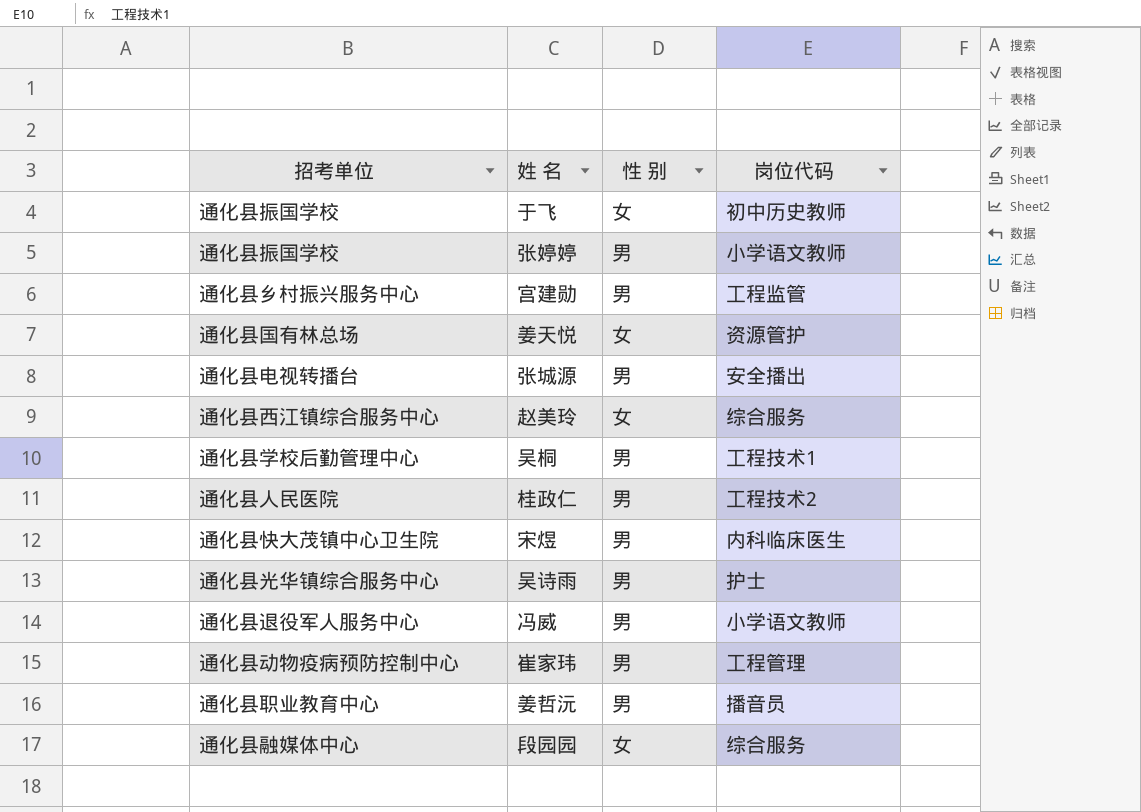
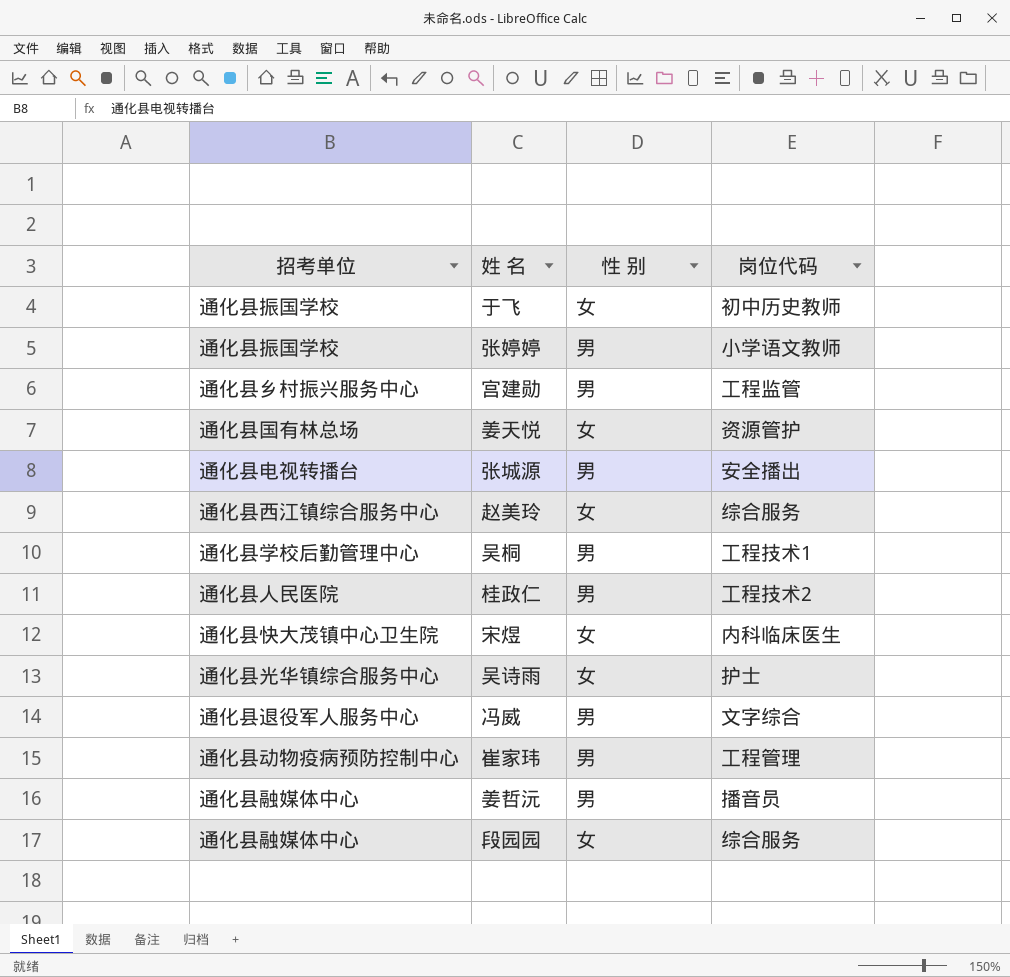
宋煜 | 性 别: 男 -> 女
吴诗雨 | 性 别: 男 -> 女
冯威 | 岗位代码: 小学语文教师 -> 文字综合
姜哲沅 | 招考单位: 通化县职业教育中心 -> 通化县融媒体中心

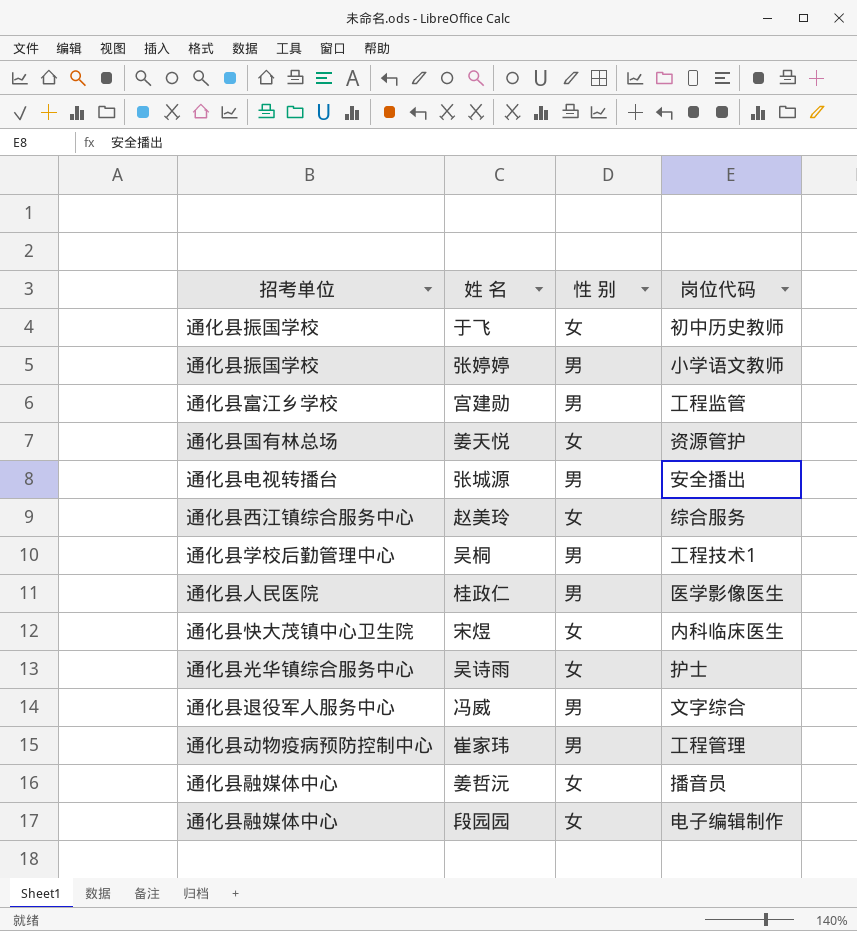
宫建勋 | 招考单位: 通化县乡村振兴服务中心 -> 通化县富江乡学校
桂政仁 | 岗位代码: 工程技术2 -> 医学影像医生
姜哲沅 | 性 别: 男 -> 女
段园园 | 岗位代码: 综合服务 -> 电子编辑制作

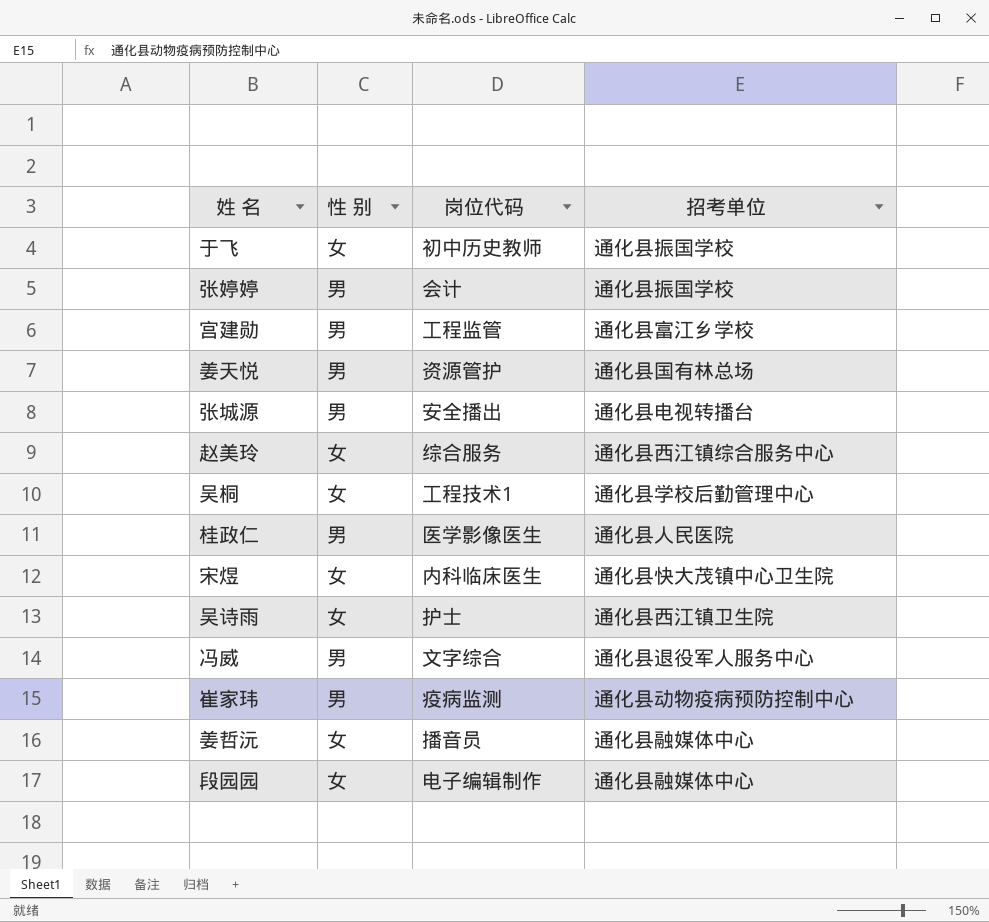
column 招考单位 | position: 1 -> 4
张婷婷 | 岗位代码: 小学语文教师 -> 会计
姜天悦 | 性 别: 女 -> 男
吴桐 | 性 别: 男 -> 女
吴诗雨 | 招考单位: 通化县光华镇综合服务中心 -> 通化县西江镇卫生院
崔家玮 | 岗位代码: 工程管理 -> 疫病监测

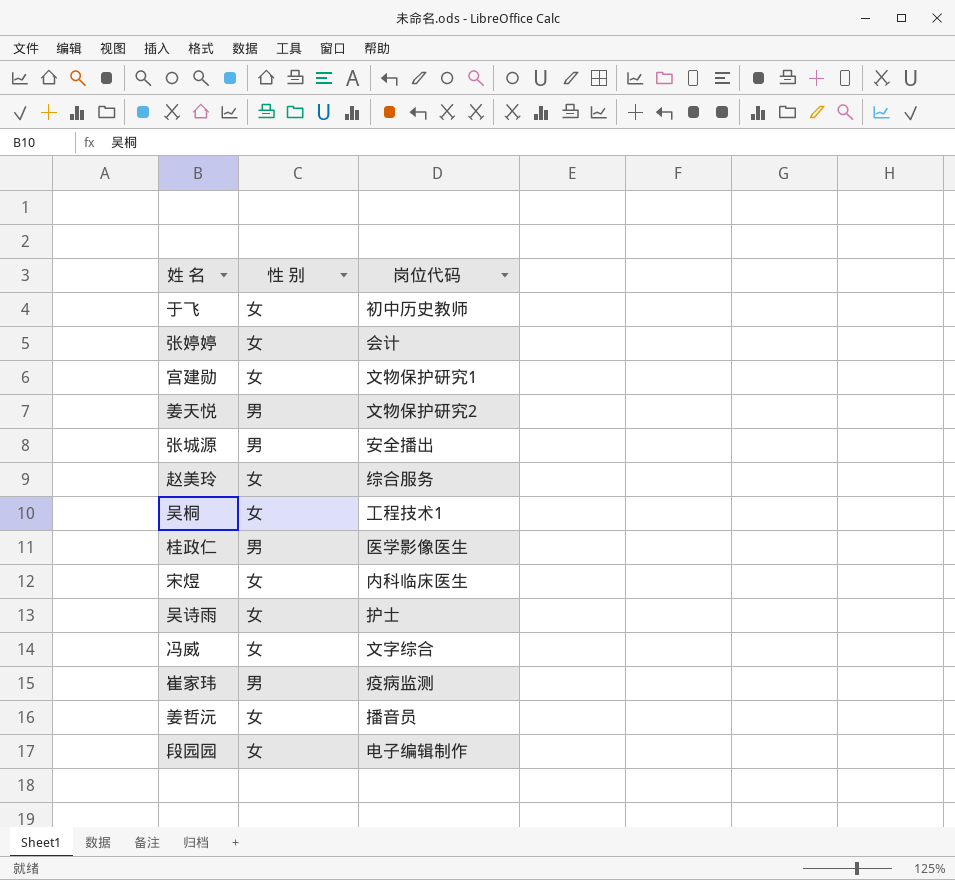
column 招考单位 | position: 4 -> none
张婷婷 | 性 别: 男 -> 女
宫建勋 | 性 别: 男 -> 女
宫建勋 | 岗位代码: 工程监管 -> 文物保护研究1
姜天悦 | 岗位代码: 资源管护 -> 文物保护研究2
冯威 | 性 别: 男 -> 女

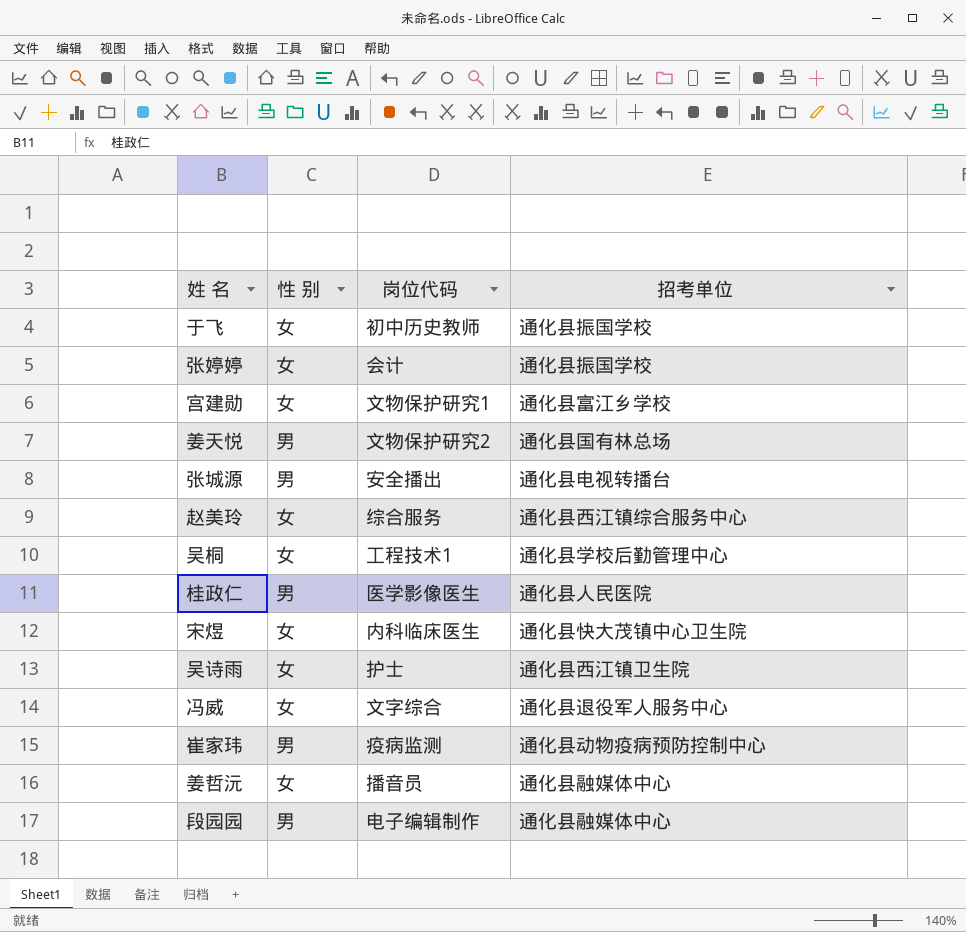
column 招考单位 | position: none -> 4
段园园 | 性 别: 女 -> 男

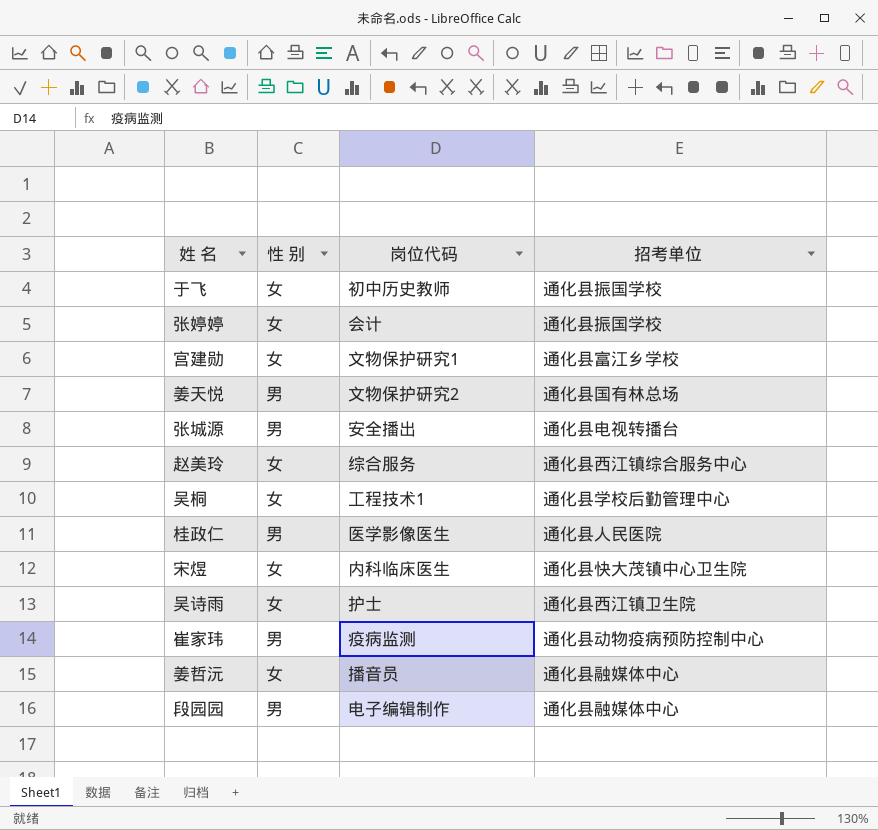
row 冯威: 女 | 文字综合 | 通化县退役军人服务中心 -> none

